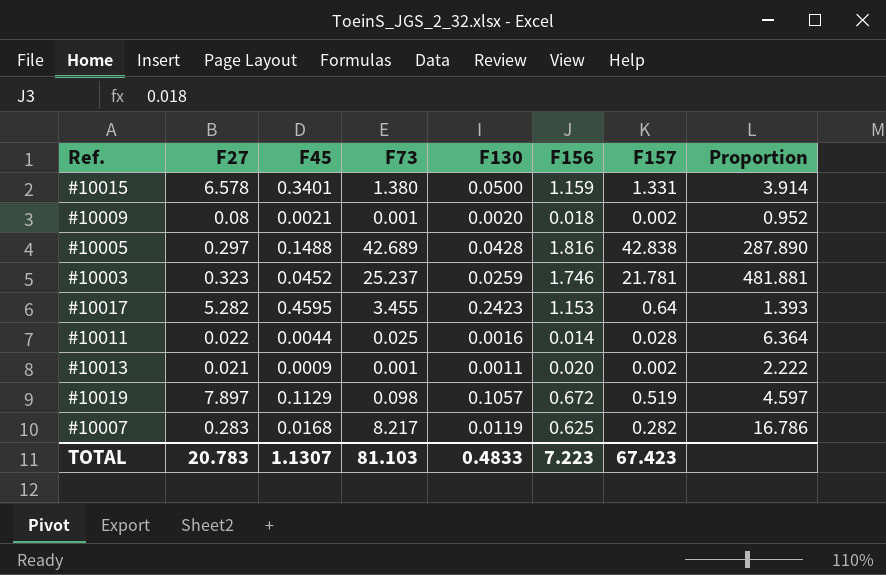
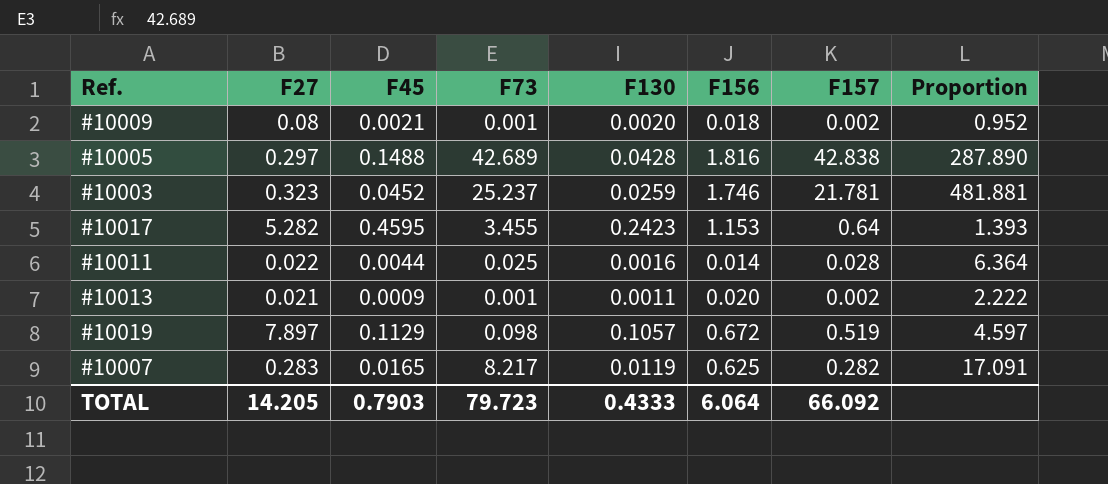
row #10015: 6.578 | 0.3401 | 1.380 | 0.0500 | 1.159 | 1.331 | 3.914 -> none
#10007 | F45: 0.0168 -> 0.0165
#10007 | Proportion: 16.786 -> 17.091
TOTAL | F27: 20.783 -> 14.205
TOTAL | F45: 1.1307 -> 0.7903
TOTAL | F73: 81.103 -> 79.723
TOTAL | F130: 0.4833 -> 0.4333
TOTAL | F156: 7.223 -> 6.064
TOTAL | F157: 67.423 -> 66.092

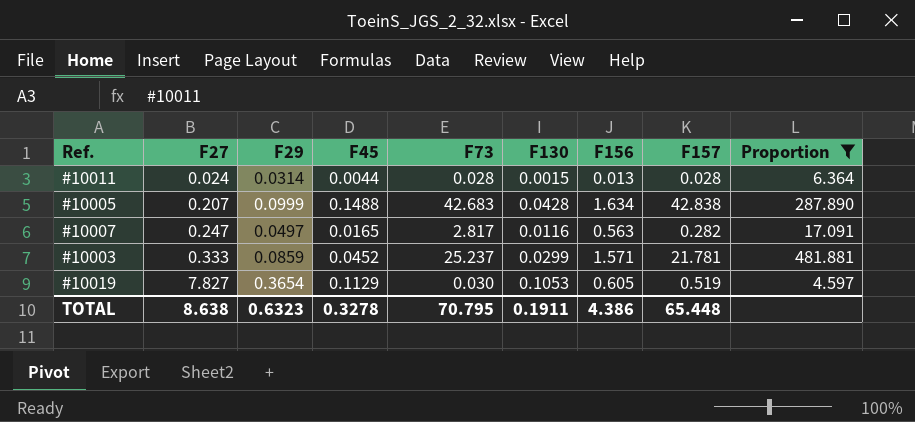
filter: none -> Proportion >= 4.597
row order: none -> F27 ascending
column F29 | position: none -> 3
#10011 | F27: 0.022 -> 0.024
#10011 | F73: 0.025 -> 0.028
#10011 | F130: 0.0016 -> 0.0015
#10011 | F156: 0.014 -> 0.013
#10005 | F27: 0.297 -> 0.207
#10005 | F73: 42.689 -> 42.683
#10005 | F156: 1.816 -> 1.634
#10007 | F27: 0.283 -> 0.247
#10007 | F73: 8.217 -> 2.817
#10007 | F130: 0.0119 -> 0.0116
#10007 | F156: 0.625 -> 0.563
#10003 | F27: 0.323 -> 0.333
#10003 | F130: 0.0259 -> 0.0299
#10003 | F156: 1.746 -> 1.571
#10019 | F27: 7.897 -> 7.827
#10019 | F73: 0.098 -> 0.030
#10019 | F130: 0.1057 -> 0.1053
#10019 | F156: 0.672 -> 0.605
TOTAL | F27: 14.205 -> 8.638
TOTAL | F45: 0.7903 -> 0.3278
TOTAL | F73: 79.723 -> 70.795
TOTAL | F130: 0.4333 -> 0.1911
TOTAL | F156: 6.064 -> 4.386
TOTAL | F157: 66.092 -> 65.448

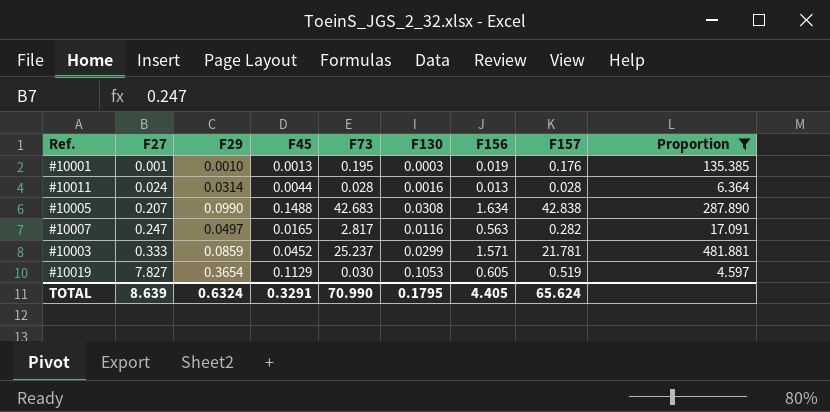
row #10001: none -> 0.001 | 0.0010 | 0.0013 | 0.195 | 0.0003 | 0.019 | 0.176 | 135.385
#10011 | F130: 0.0015 -> 0.0016
#10005 | F29: 0.0999 -> 0.0990
#10005 | F130: 0.0428 -> 0.0308
TOTAL | F27: 8.638 -> 8.639
TOTAL | F29: 0.6323 -> 0.6324
TOTAL | F45: 0.3278 -> 0.3291
TOTAL | F73: 70.795 -> 70.990
TOTAL | F130: 0.1911 -> 0.1795
TOTAL | F156: 4.386 -> 4.405
TOTAL | F157: 65.448 -> 65.624

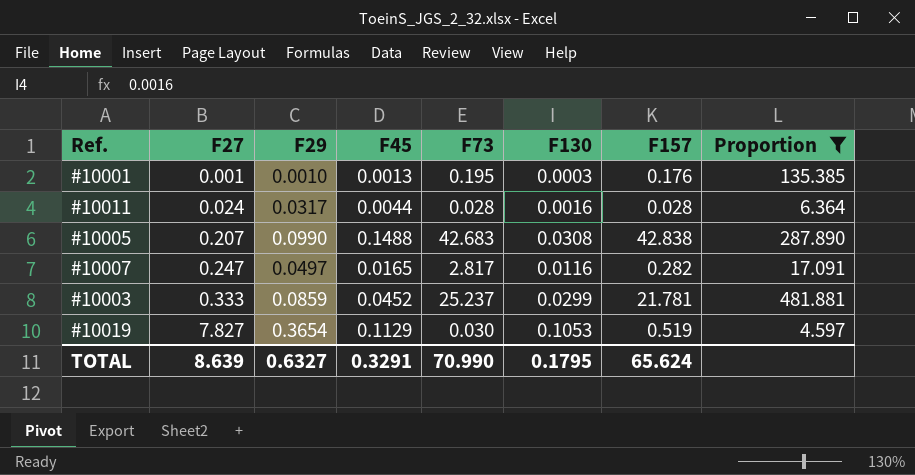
column F156 | position: 7 -> none
#10011 | F29: 0.0314 -> 0.0317
TOTAL | F29: 0.6324 -> 0.6327

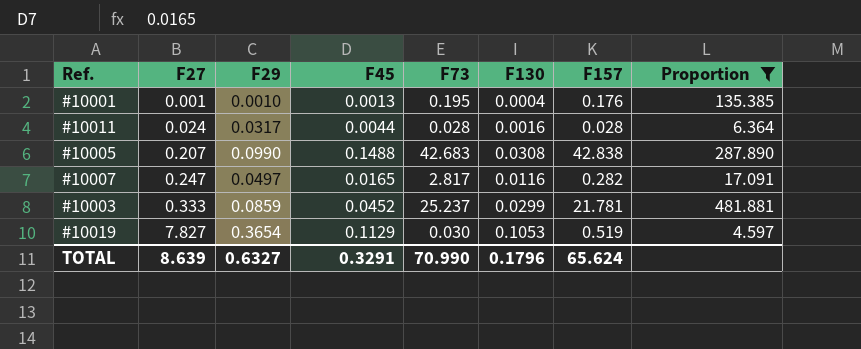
#10001 | F130: 0.0003 -> 0.0004
TOTAL | F130: 0.1795 -> 0.1796

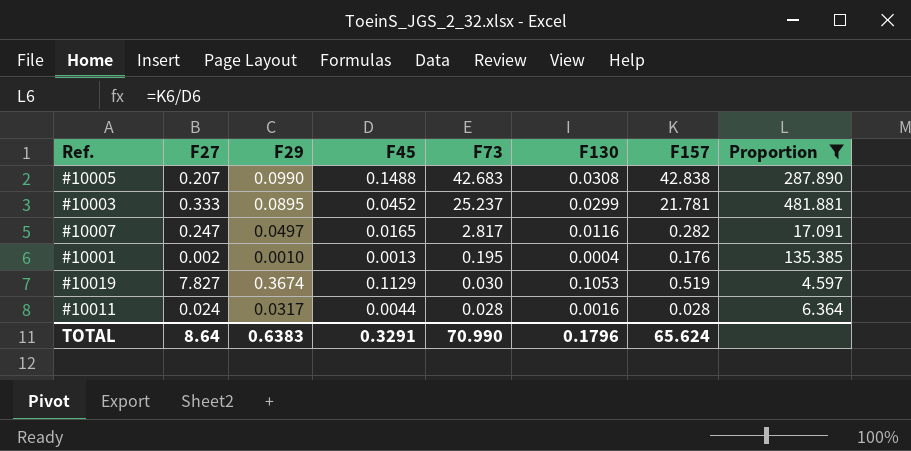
row order: F27 ascending -> F73 descending
#10003 | F29: 0.0859 -> 0.0895
#10001 | F27: 0.001 -> 0.002
#10019 | F29: 0.3654 -> 0.3674
TOTAL | F27: 8.639 -> 8.64
TOTAL | F29: 0.6327 -> 0.6383

